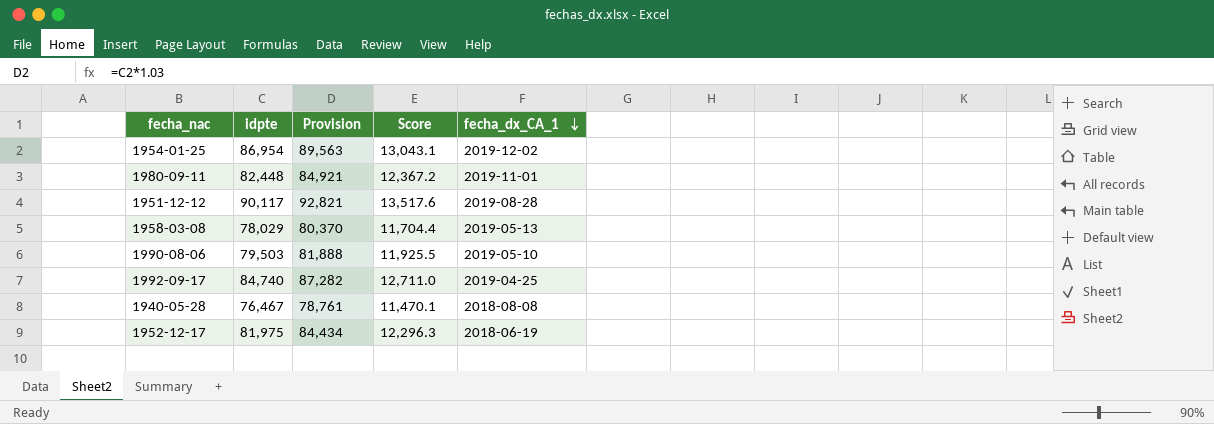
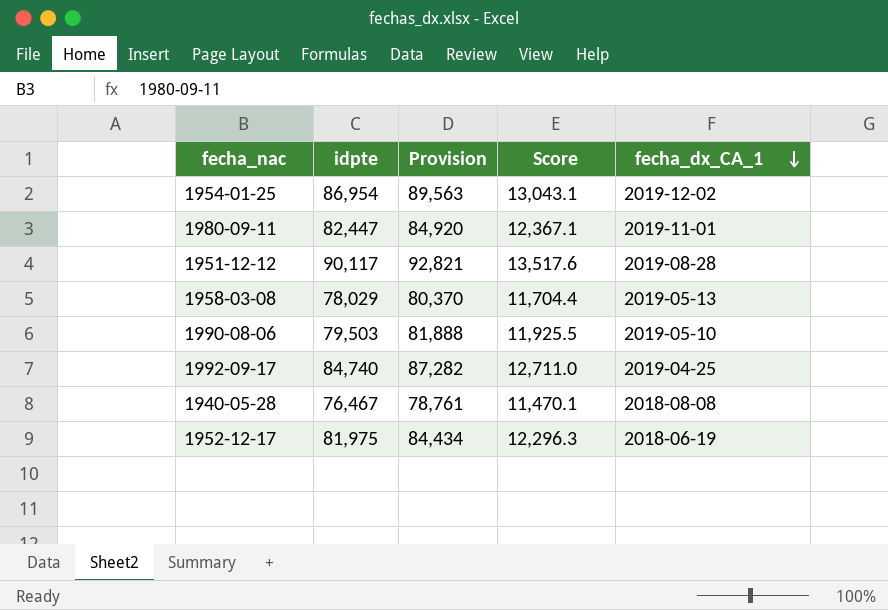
1980-09-11 | idpte: 82,448 -> 82,447
1980-09-11 | Provision: 84,921 -> 84,920
1980-09-11 | Score: 12,367.2 -> 12,367.1

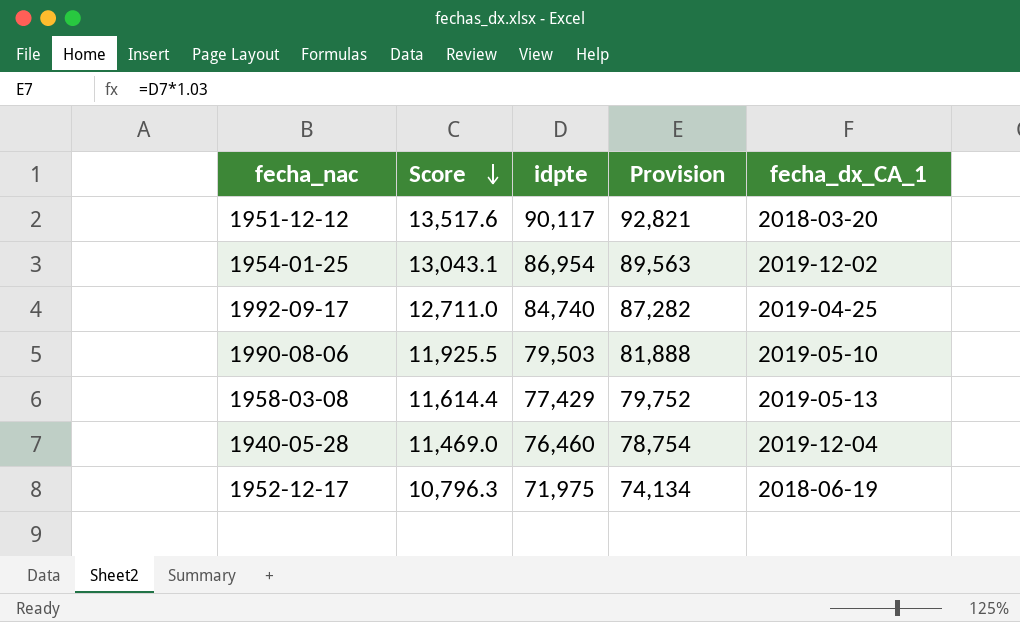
row order: fecha_dx_CA_1 descending -> Score descending
column Score | position: 4 -> 2
row 1980-09-11: 82,447 | 84,920 | 12,367.1 | 2019-11-01 -> none
1951-12-12 | fecha_dx_CA_1: 2019-08-28 -> 2018-03-20
1958-03-08 | Score: 11,704.4 -> 11,614.4
1958-03-08 | idpte: 78,029 -> 77,429
1958-03-08 | Provision: 80,370 -> 79,752
1940-05-28 | Score: 11,470.1 -> 11,469.0
1940-05-28 | idpte: 76,467 -> 76,460
1940-05-28 | Provision: 78,761 -> 78,754
1940-05-28 | fecha_dx_CA_1: 2018-08-08 -> 2019-12-04
1952-12-17 | Score: 12,296.3 -> 10,796.3
1952-12-17 | idpte: 81,975 -> 71,975
1952-12-17 | Provision: 84,434 -> 74,134

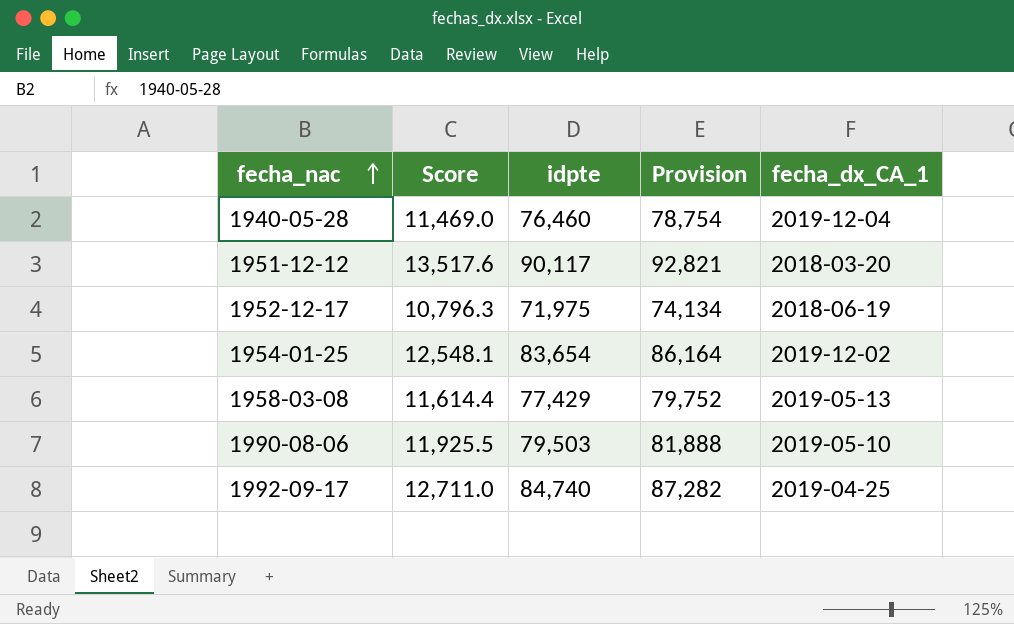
row order: Score descending -> fecha_nac ascending
1954-01-25 | Score: 13,043.1 -> 12,548.1
1954-01-25 | idpte: 86,954 -> 83,654
1954-01-25 | Provision: 89,563 -> 86,164

